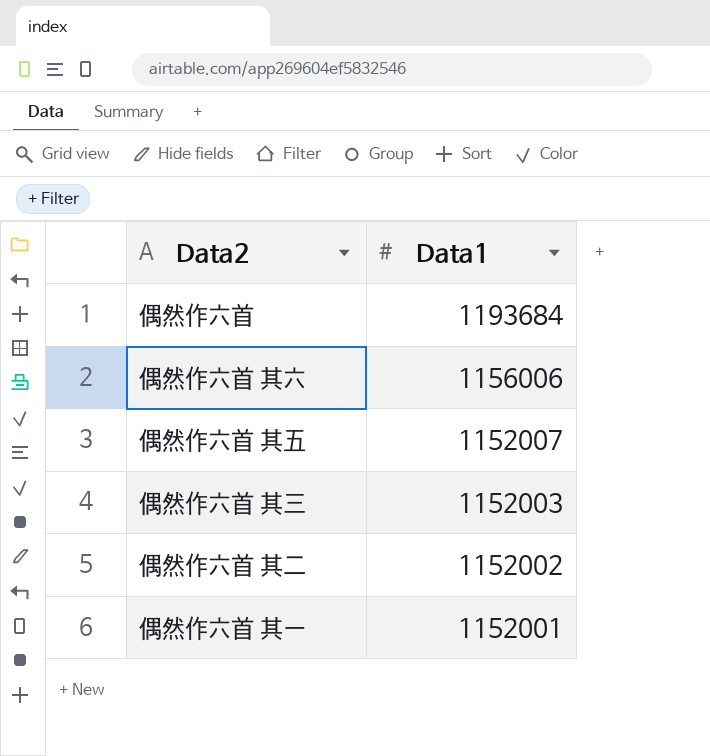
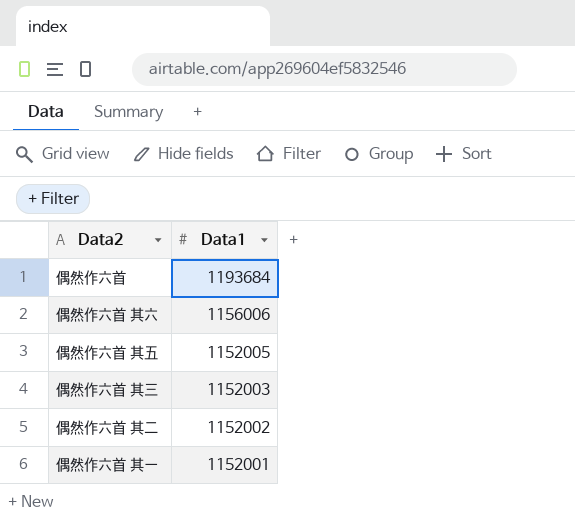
偶然作六首 其五 | Data1: 1152007 -> 1152005

